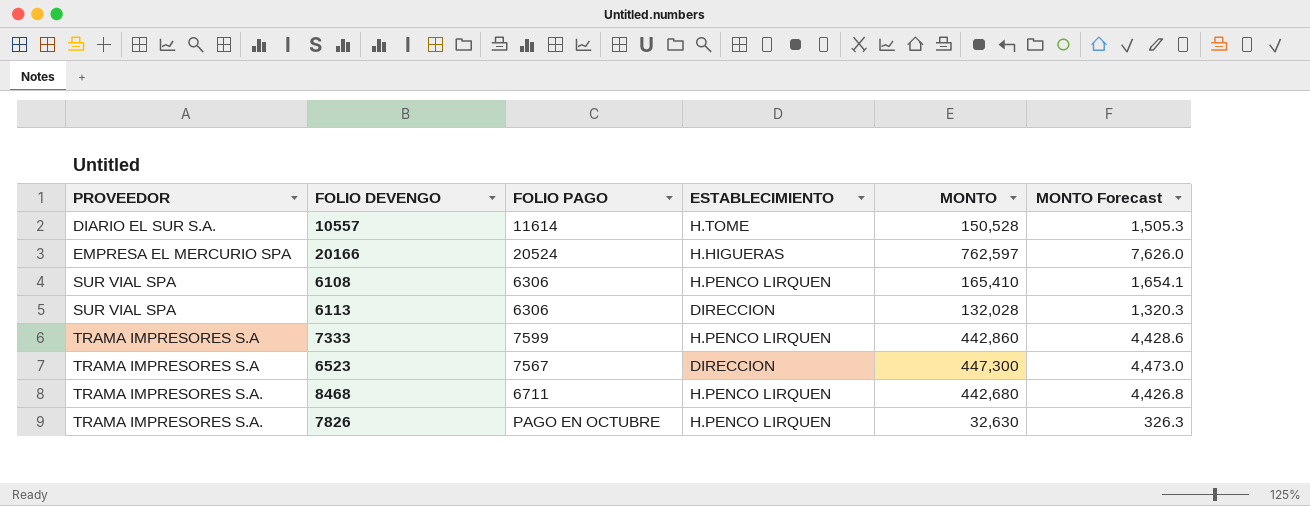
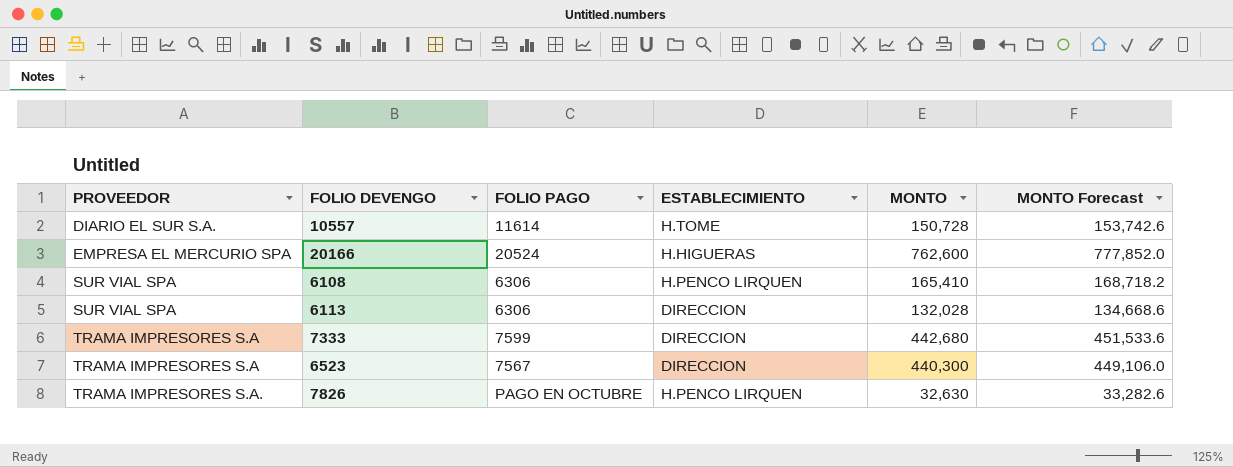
column MONTO Forecast | formula: [MONTO] * 0.01 -> [MONTO] * 1.02
row 8468: TRAMA IMPRESORES S.A. | 6711 | H.PENCO LIRQUEN | 442,680 | 4,426.8 -> none
10557 | MONTO: 150,528 -> 150,728
20166 | MONTO: 762,597 -> 762,600
7333 | ESTABLECIMIENTO: H.PENCO LIRQUEN -> DIRECCION
7333 | MONTO: 442,860 -> 442,680
6523 | MONTO: 447,300 -> 440,300

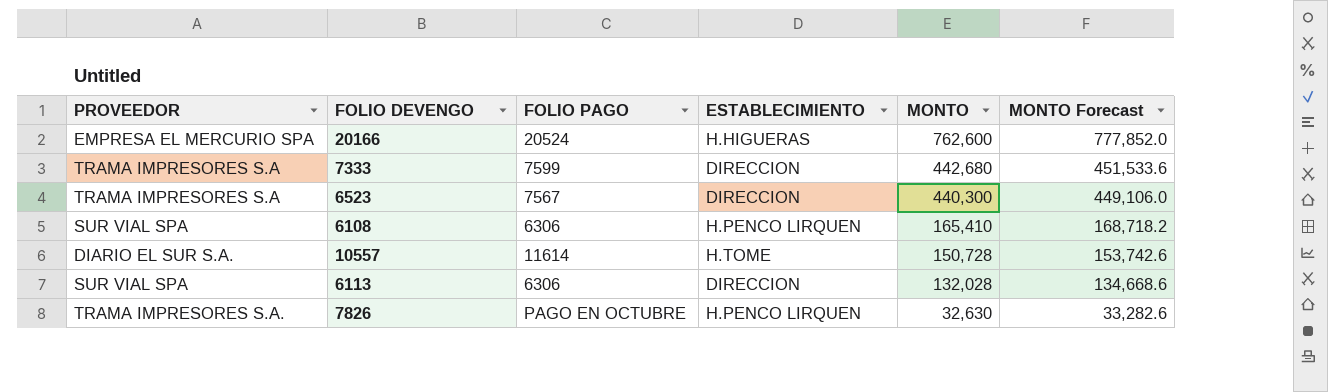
row order: PROVEEDOR ascending -> MONTO descending

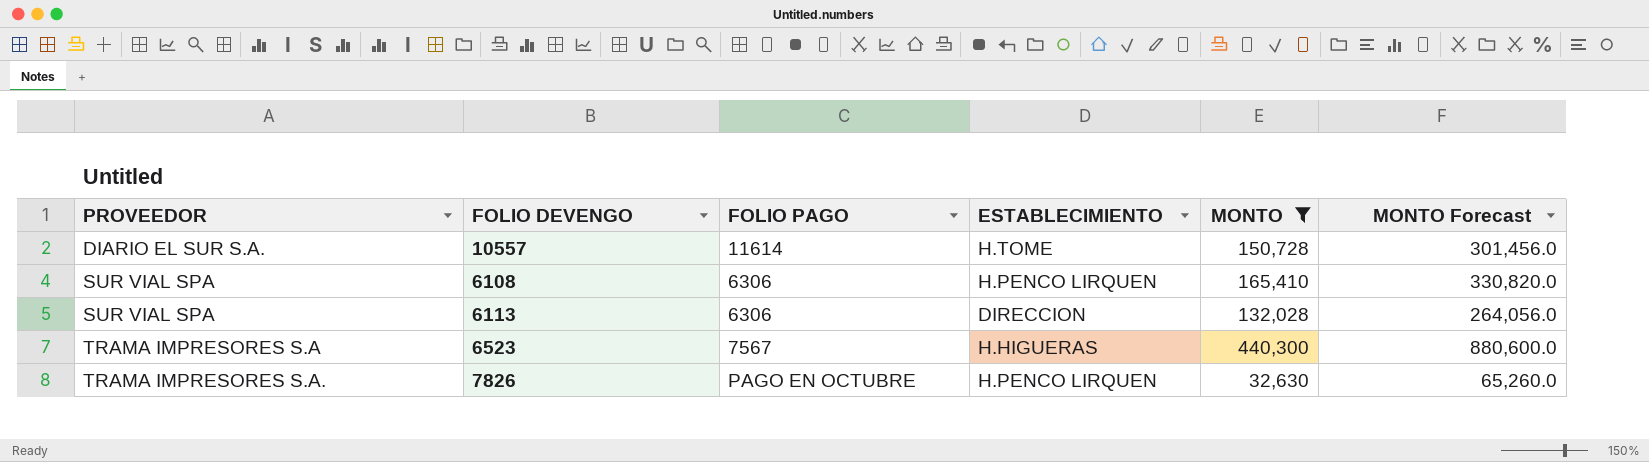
filter: none -> MONTO <= 440,300
row order: MONTO descending -> PROVEEDOR ascending
column MONTO Forecast | formula: [MONTO] * 1.02 -> [MONTO] * 2
6523 | ESTABLECIMIENTO: DIRECCION -> H.HIGUERAS

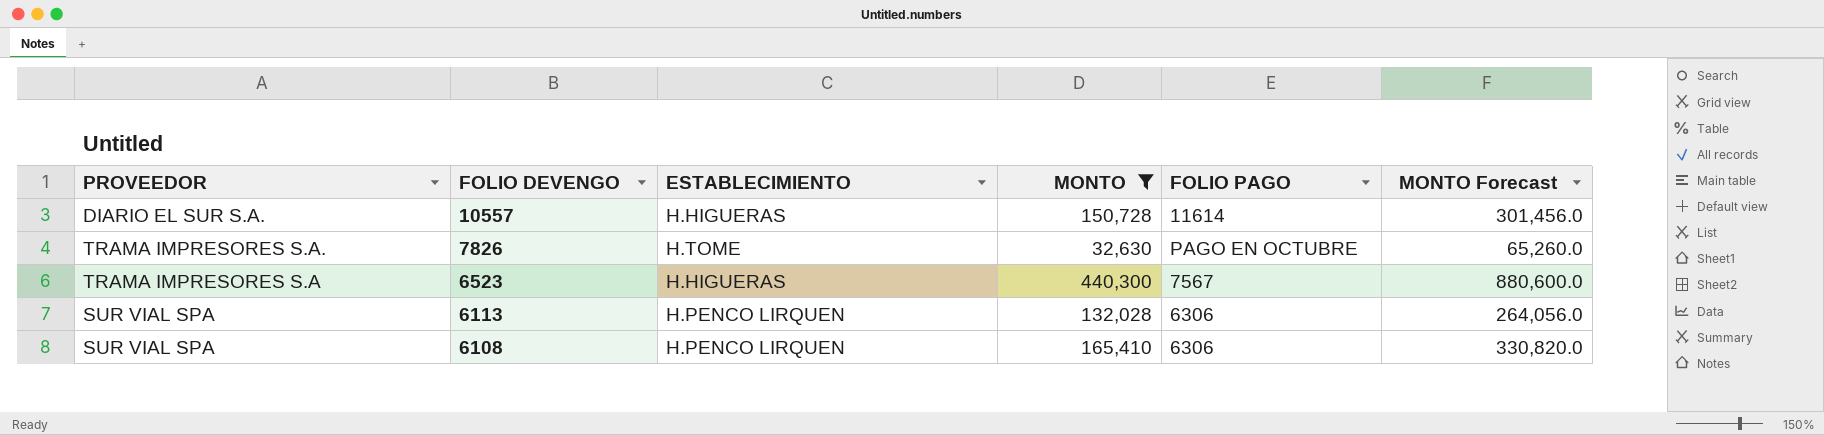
row order: PROVEEDOR ascending -> FOLIO DEVENGO descending
column FOLIO PAGO | position: 3 -> 5
10557 | ESTABLECIMIENTO: H.TOME -> H.HIGUERAS
7826 | ESTABLECIMIENTO: H.PENCO LIRQUEN -> H.TOME
6113 | ESTABLECIMIENTO: DIRECCION -> H.PENCO LIRQUEN

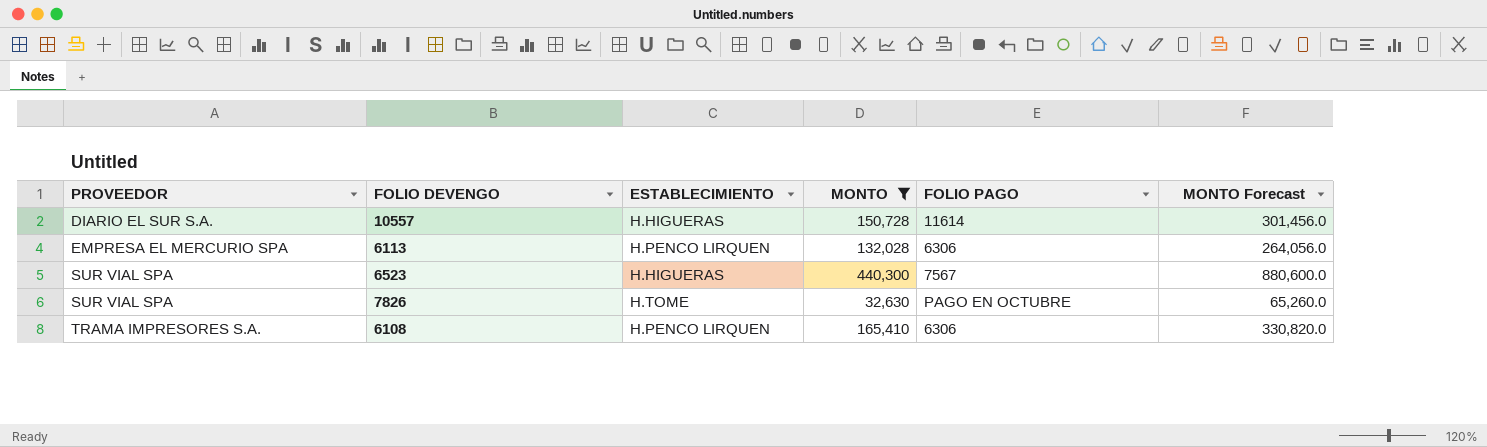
row order: FOLIO DEVENGO descending -> PROVEEDOR ascending
6113 | PROVEEDOR: SUR VIAL SPA -> EMPRESA EL MERCURIO SPA
6523 | PROVEEDOR: TRAMA IMPRESORES S.A -> SUR VIAL SPA
7826 | PROVEEDOR: TRAMA IMPRESORES S.A. -> SUR VIAL SPA
6108 | PROVEEDOR: SUR VIAL SPA -> TRAMA IMPRESORES S.A.

